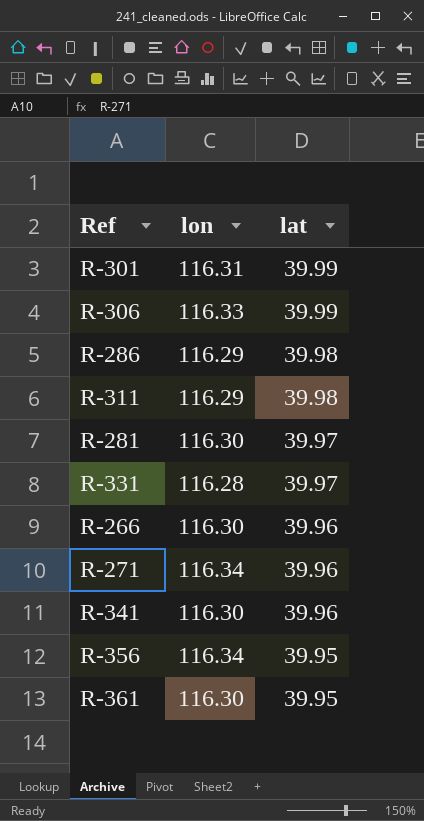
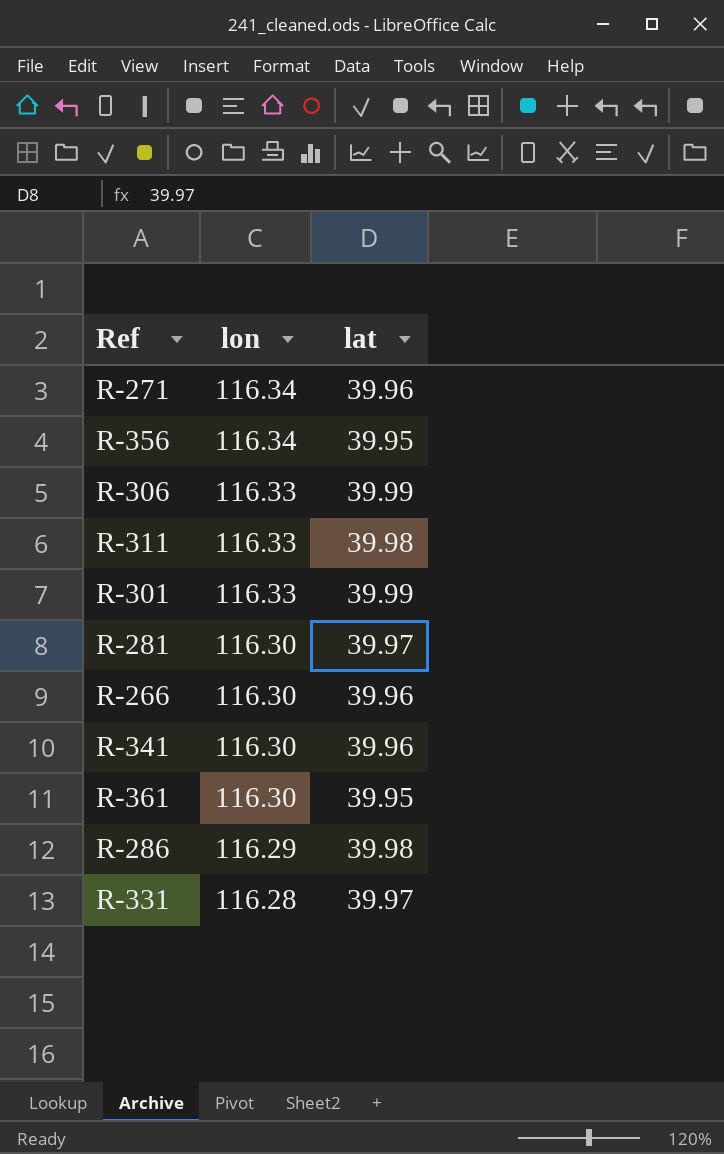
row order: lat descending -> lon descending
R-311 | lon: 116.29 -> 116.33
R-301 | lon: 116.31 -> 116.33

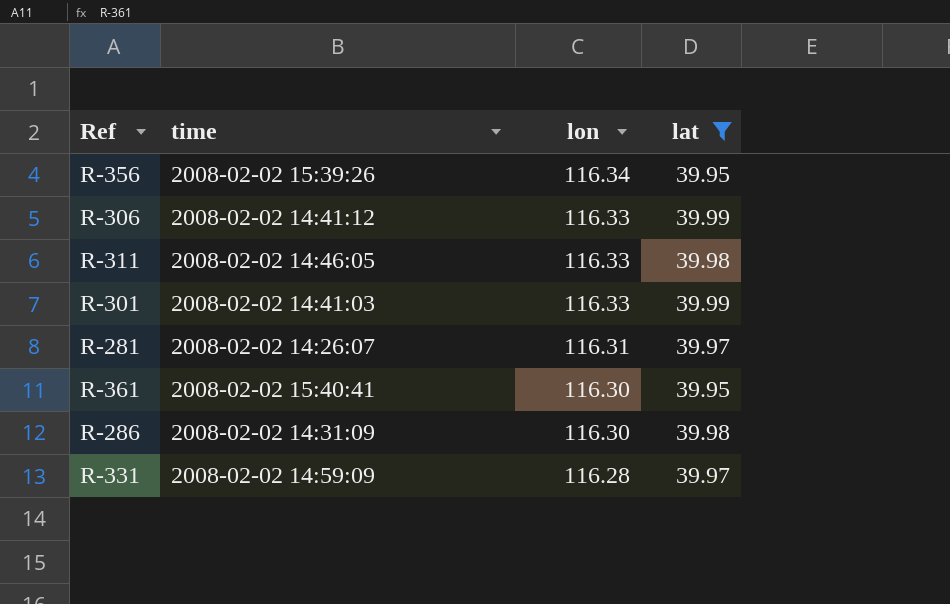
filter: none -> lat != 39.96
column time | position: none -> 2
R-281 | lon: 116.30 -> 116.31
R-286 | lon: 116.29 -> 116.30

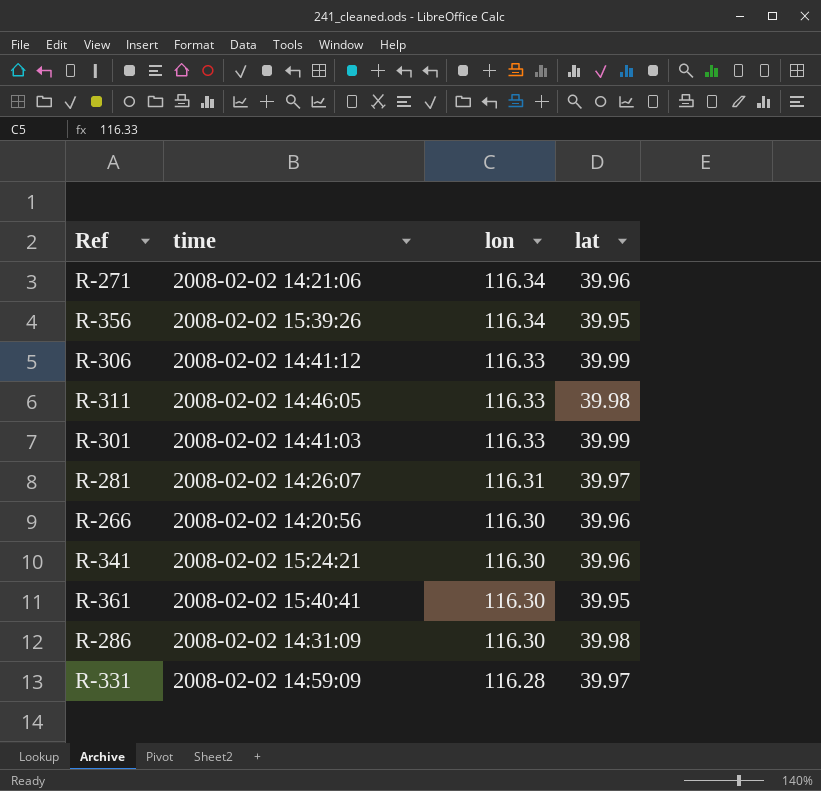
filter: lat != 39.96 -> none

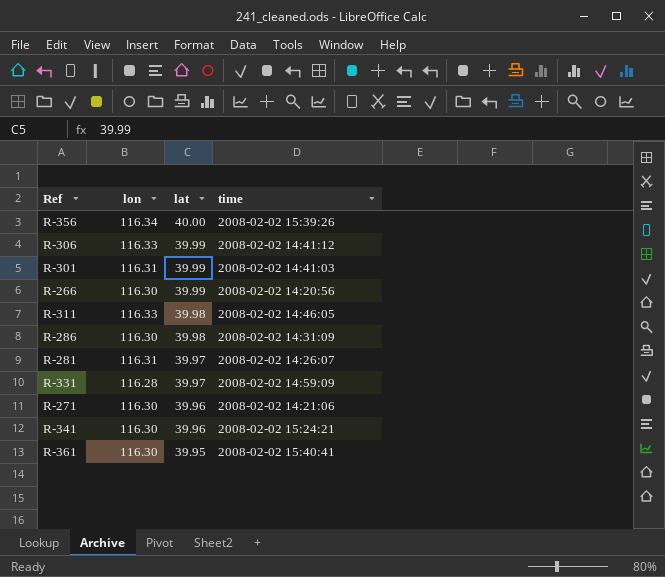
row order: lon descending -> lat descending
column time | position: 2 -> 4
R-356 | lat: 39.95 -> 40.00
R-301 | lon: 116.33 -> 116.31
R-266 | lat: 39.96 -> 39.99
R-271 | lon: 116.34 -> 116.30

